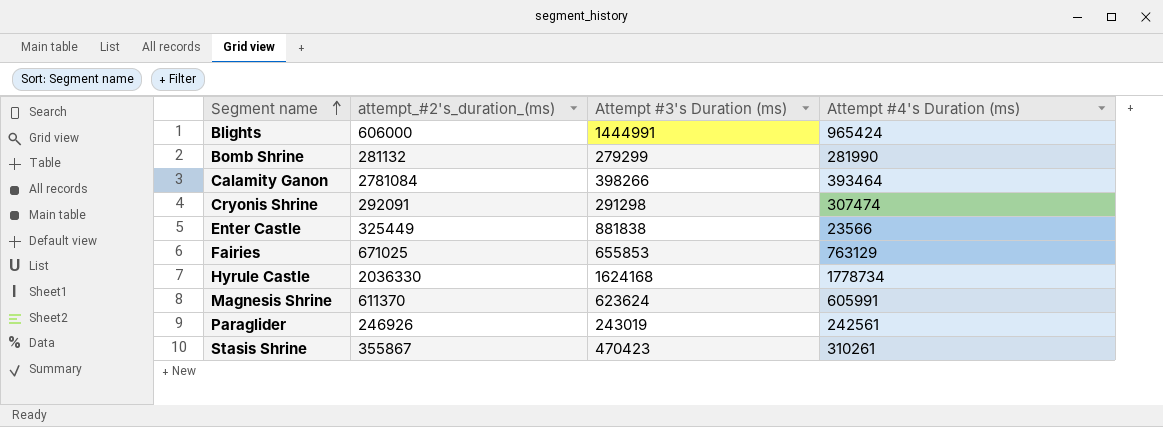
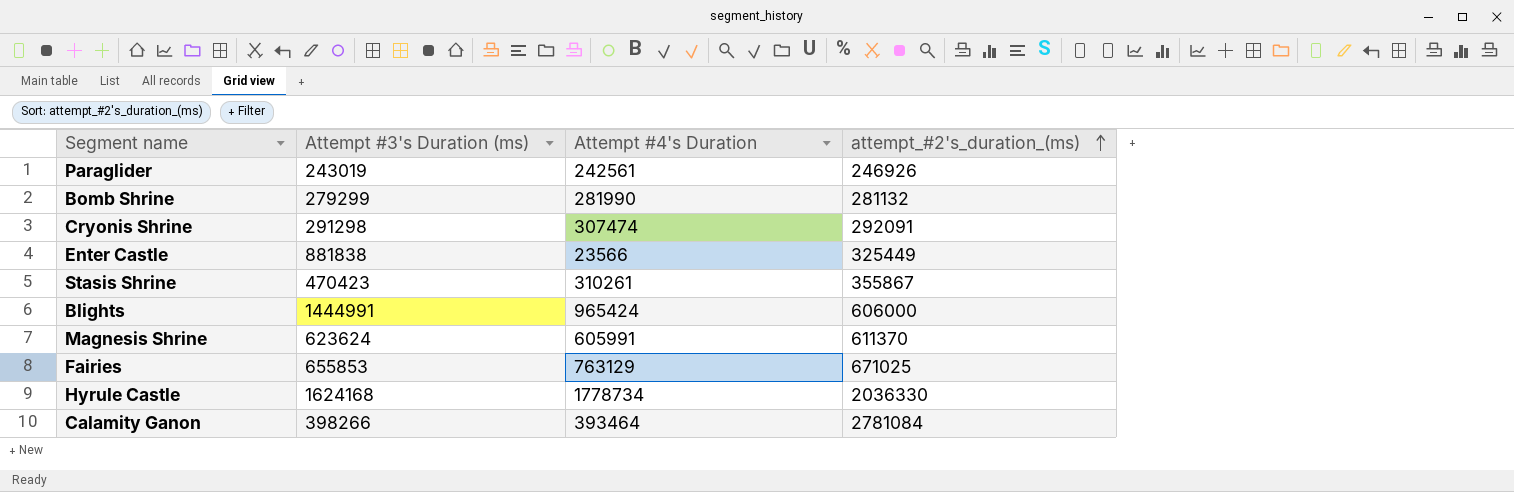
row order: Segment name ascending -> attempt_#2's_duration_(ms) ascending
column name: Attempt #4's Duration (ms) -> Attempt #4's Duration
column attempt_#2's_duration_(ms) | position: 2 -> 4

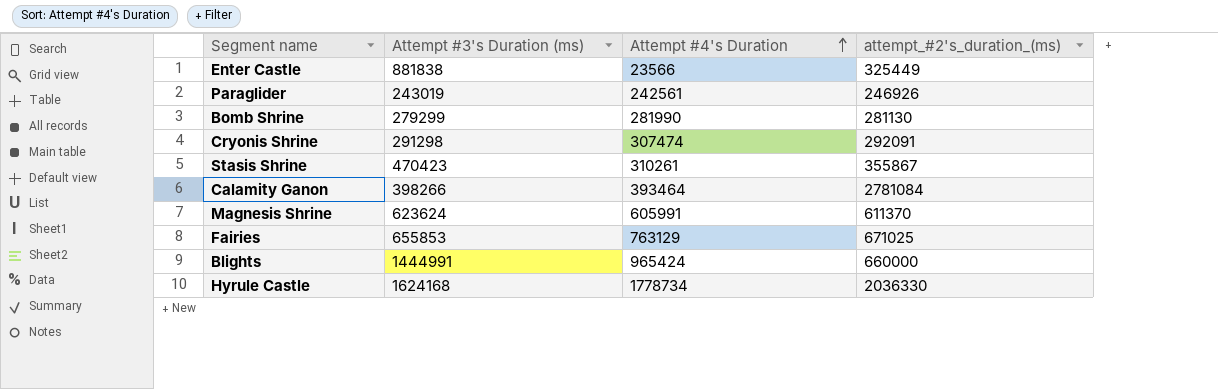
row order: attempt_#2's_duration_(ms) ascending -> Attempt #4's Duration ascending
Bomb Shrine | attempt_#2's_duration_(ms): 281132 -> 281130
Blights | attempt_#2's_duration_(ms): 606000 -> 660000

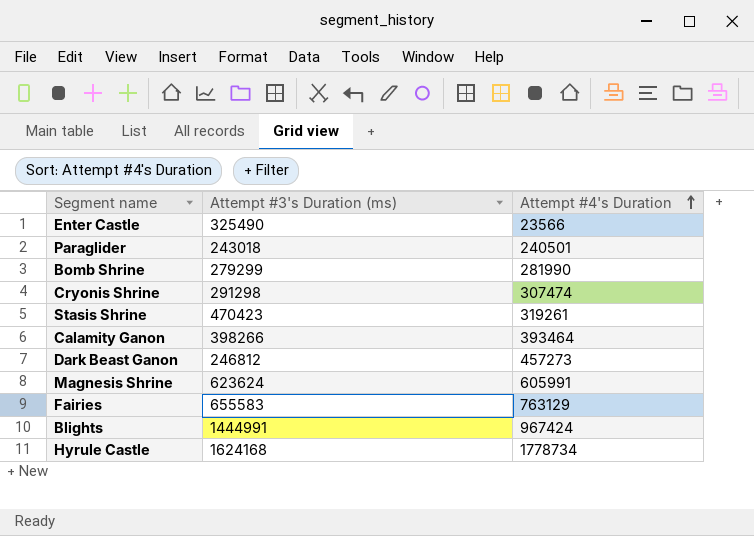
column attempt_#2's_duration_(ms) | position: 4 -> none
Enter Castle | Attempt #3's Duration (ms): 881838 -> 325490
Paraglider | Attempt #3's Duration (ms): 243019 -> 243018
Paraglider | Attempt #4's Duration: 242561 -> 240501
Stasis Shrine | Attempt #4's Duration: 310261 -> 319261
row Dark Beast Ganon: none -> 246812 | 457273
Fairies | Attempt #3's Duration (ms): 655853 -> 655583
Blights | Attempt #4's Duration: 965424 -> 967424

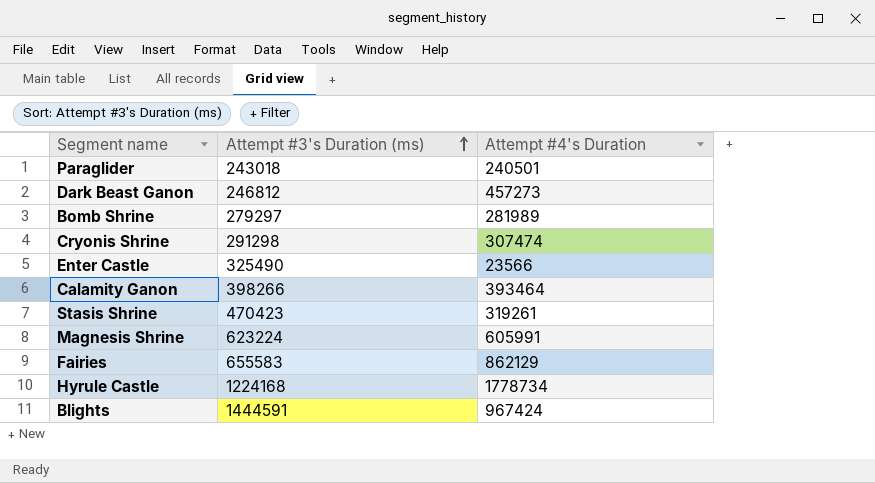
row order: Attempt #4's Duration ascending -> Attempt #3's Duration (ms) ascending
Bomb Shrine | Attempt #3's Duration (ms): 279299 -> 279297
Bomb Shrine | Attempt #4's Duration: 281990 -> 281989
Magnesis Shrine | Attempt #3's Duration (ms): 623624 -> 623224
Fairies | Attempt #4's Duration: 763129 -> 862129
Hyrule Castle | Attempt #3's Duration (ms): 1624168 -> 1224168
Blights | Attempt #3's Duration (ms): 1444991 -> 1444591

